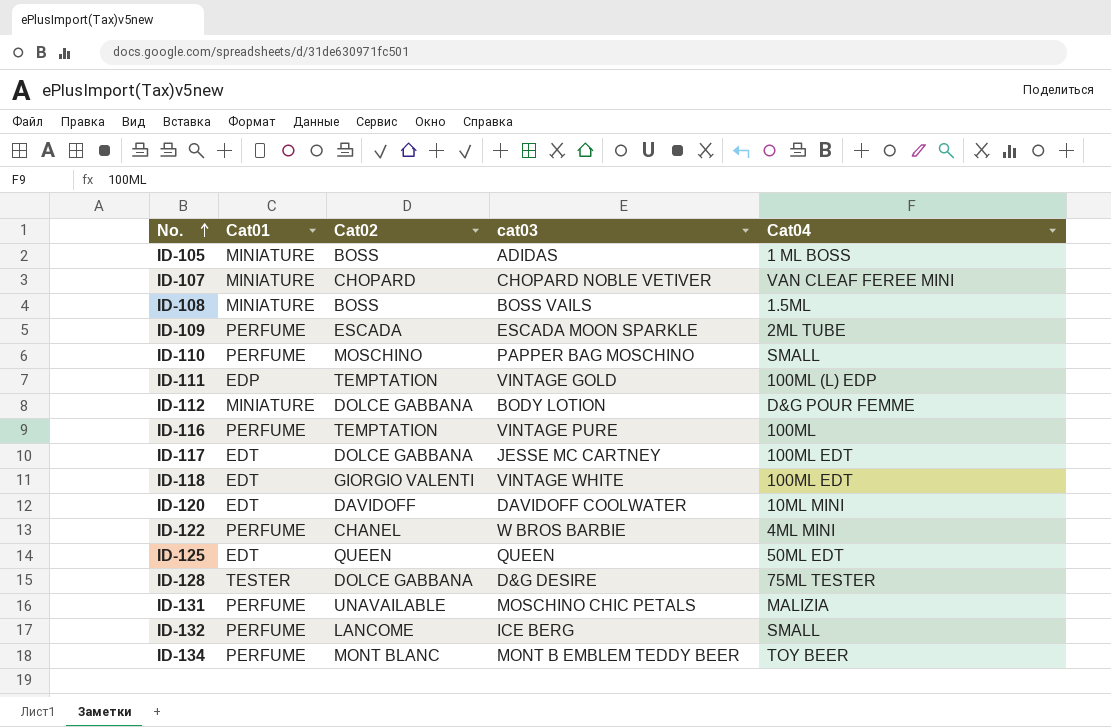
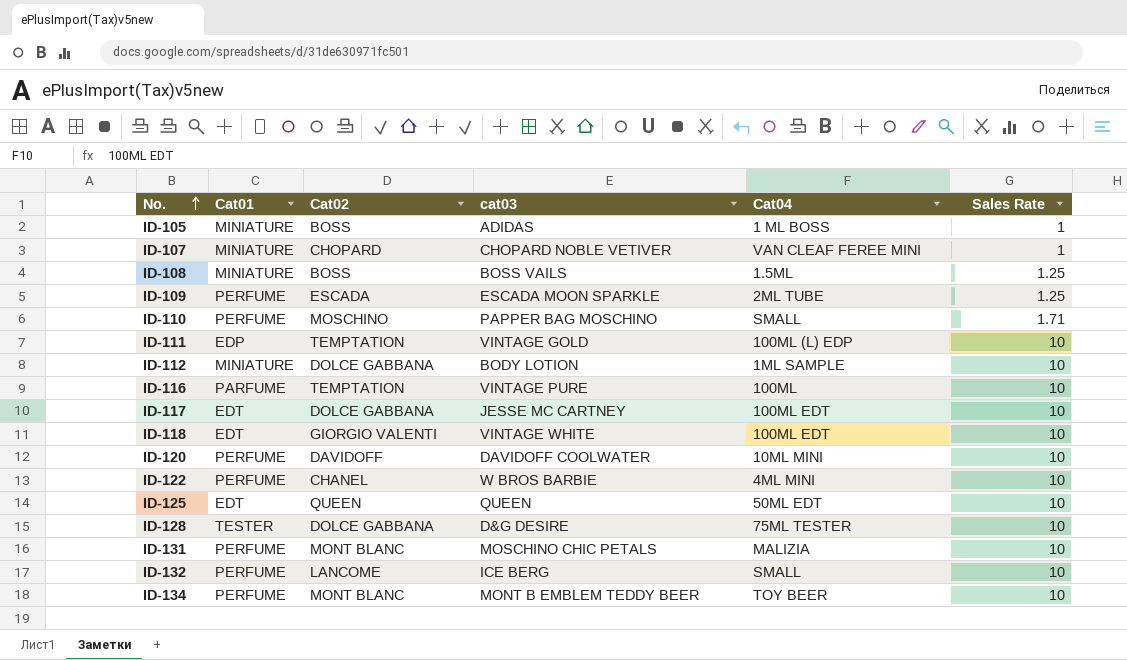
column Sales Rate | position: none -> 6
ID-112 | Cat04: D&G POUR FEMME -> 1ML SAMPLE
ID-116 | Cat01: PERFUME -> PARFUME
ID-120 | Cat01: EDT -> PERFUME
ID-131 | Cat02: UNAVAILABLE -> MONT BLANC

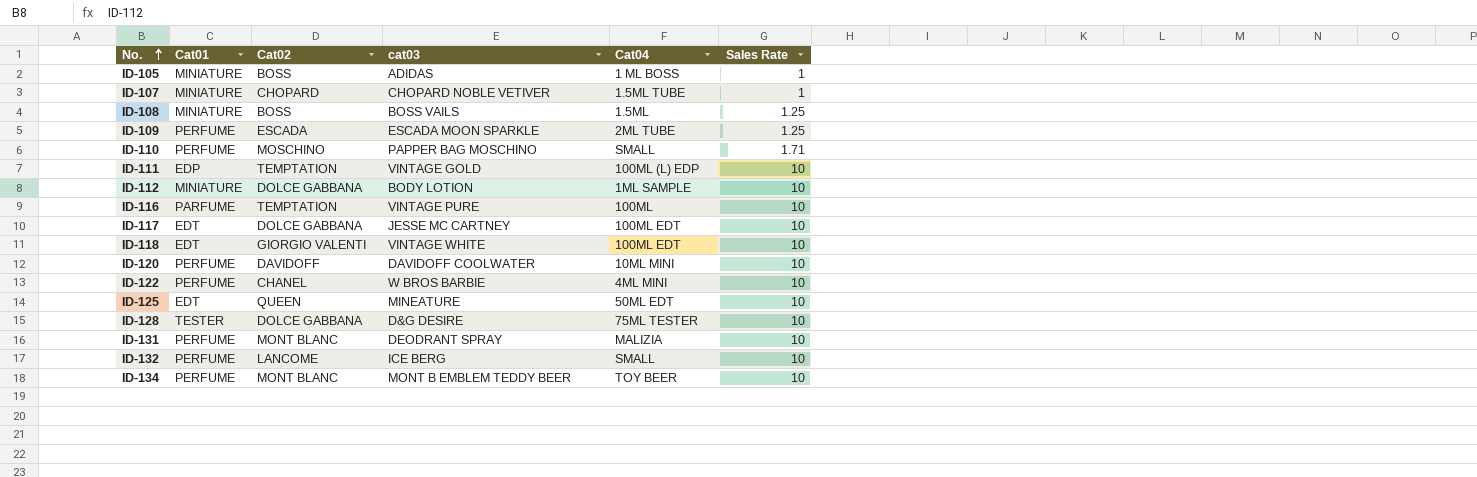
ID-107 | Cat04: VAN CLEAF FEREE MINI -> 1.5ML TUBE
ID-125 | cat03: QUEEN -> MINEATURE
ID-131 | cat03: MOSCHINO CHIC PETALS -> DEODRANT SPRAY

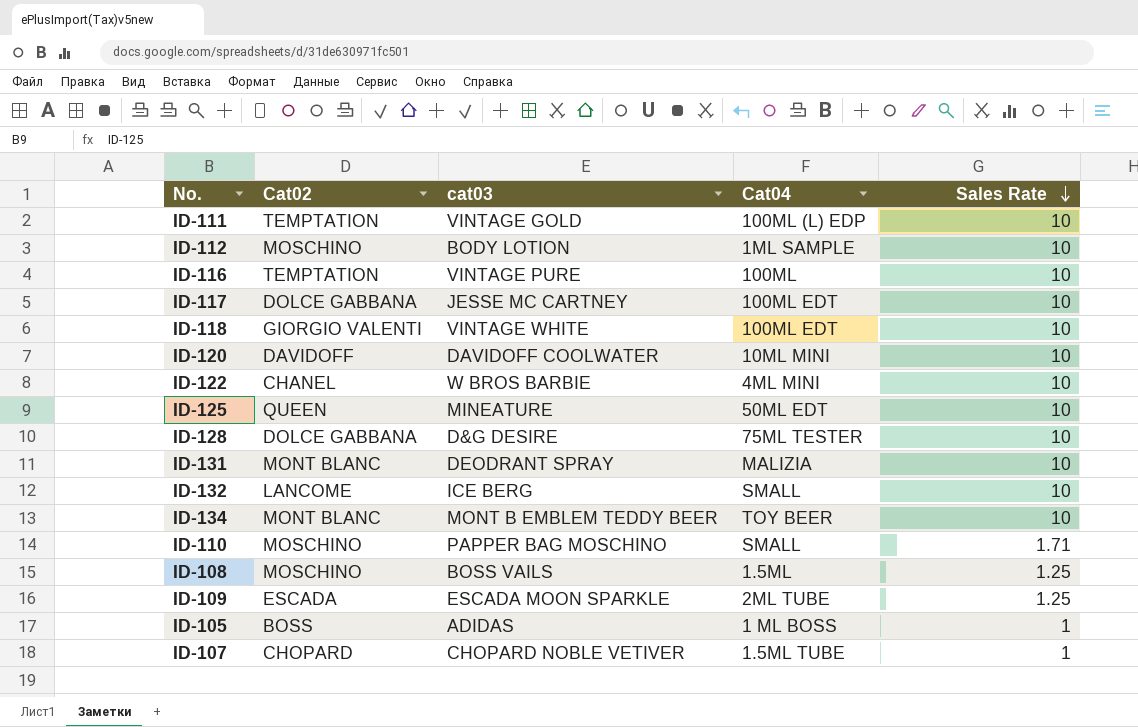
row order: No. ascending -> Sales Rate descending
column Cat01 | position: 2 -> none
ID-112 | Cat02: DOLCE GABBANA -> MOSCHINO
ID-108 | Cat02: BOSS -> MOSCHINO

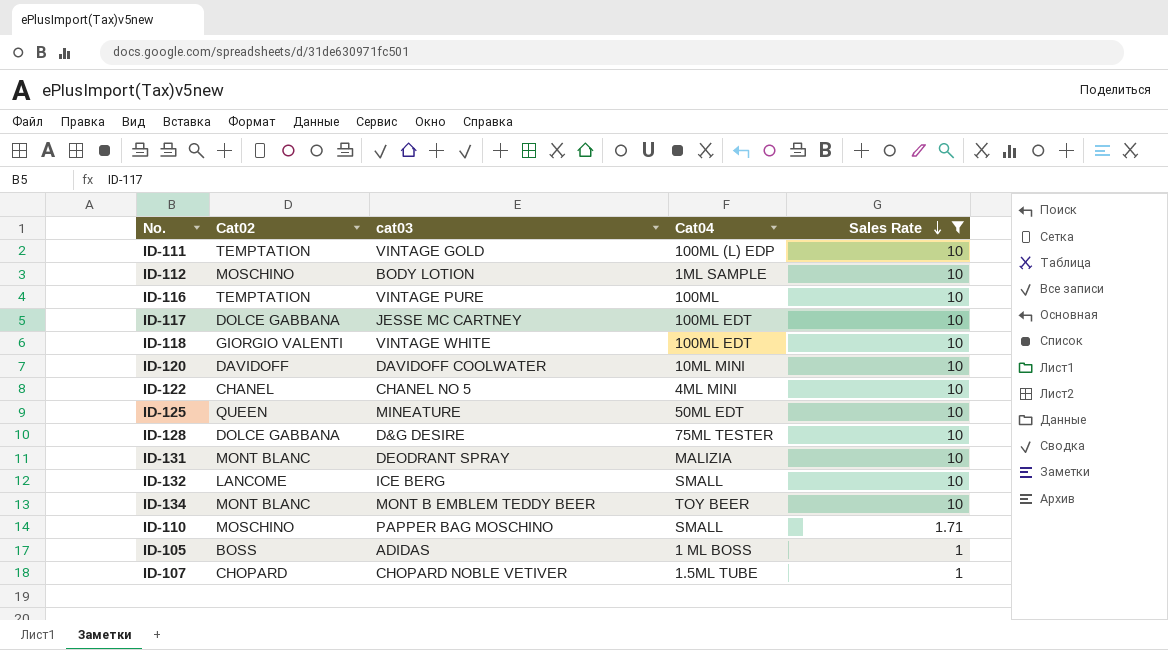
filter: none -> Sales Rate != 1.25
ID-122 | cat03: W BROS BARBIE -> CHANEL NO 5

